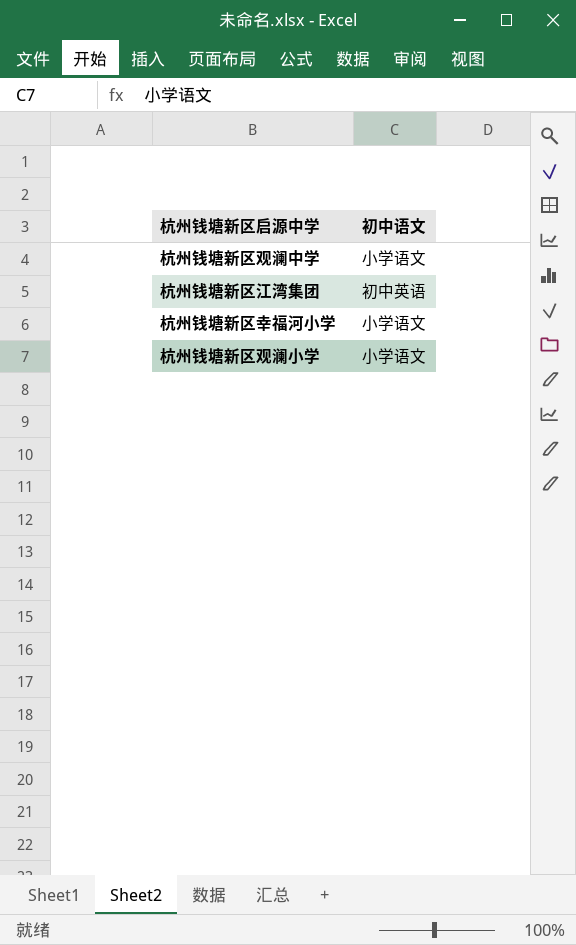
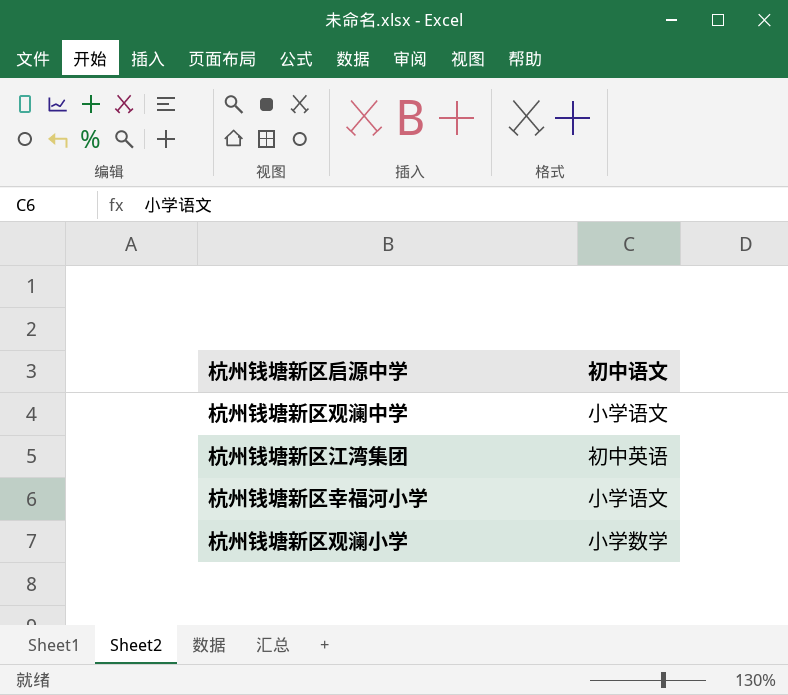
杭州钱塘新区观澜小学 | 初中语文: 小学语文 -> 小学数学

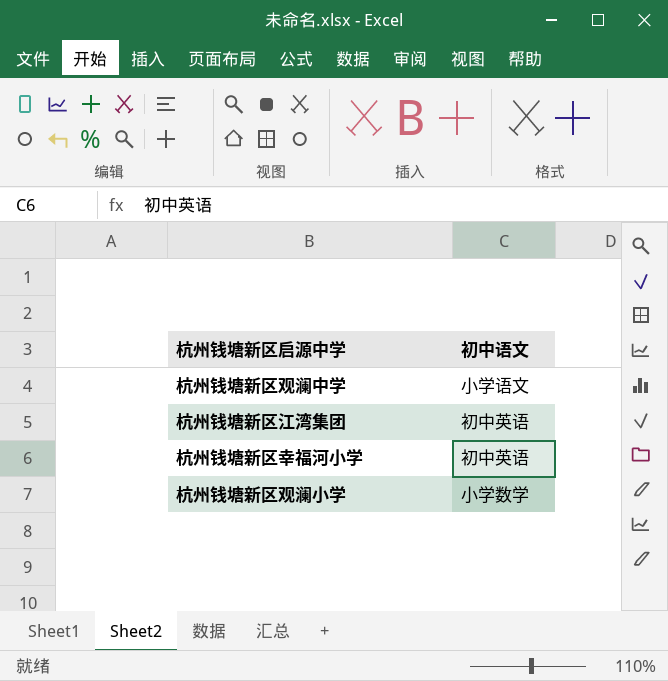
杭州钱塘新区幸福河小学 | 初中语文: 小学语文 -> 初中英语

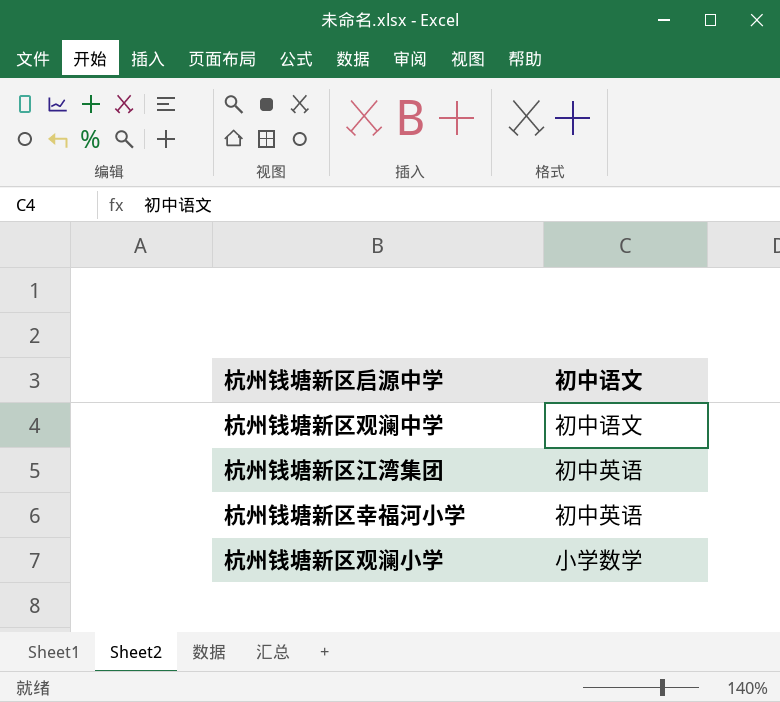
杭州钱塘新区观澜中学 | 初中语文: 小学语文 -> 初中语文

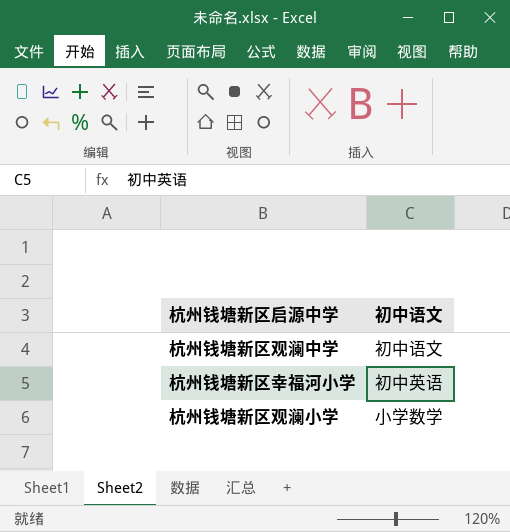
row 杭州钱塘新区江湾集团: 初中英语 -> none

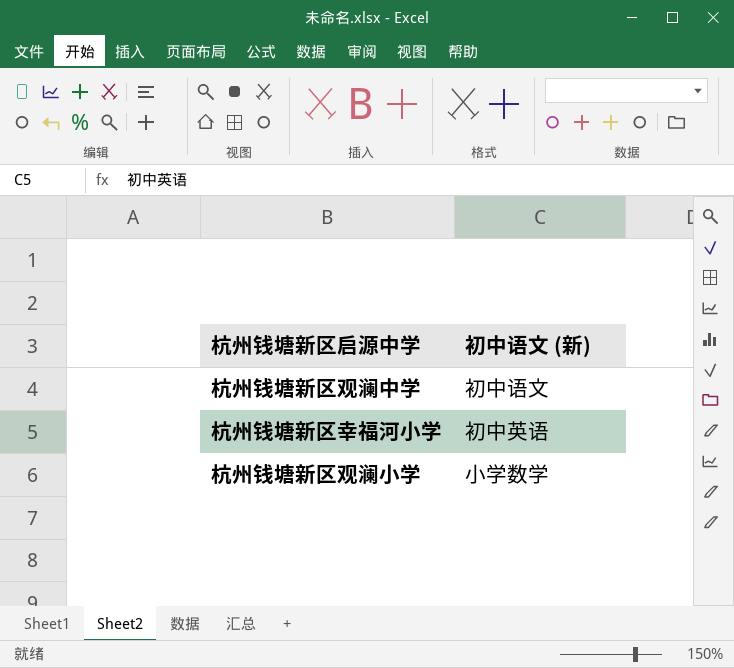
column name: 初中语文 -> 初中语文 (新)

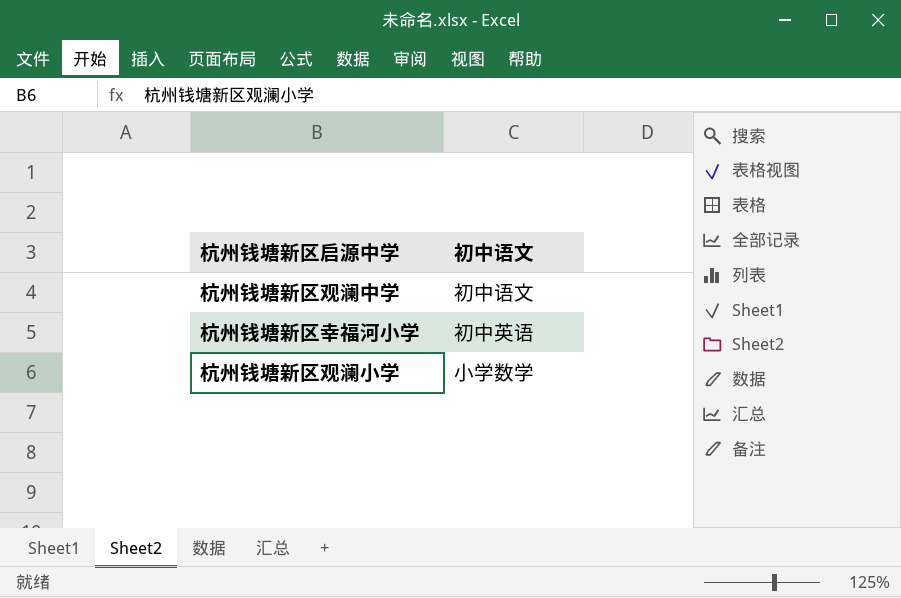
column name: 初中语文 (新) -> 初中语文

